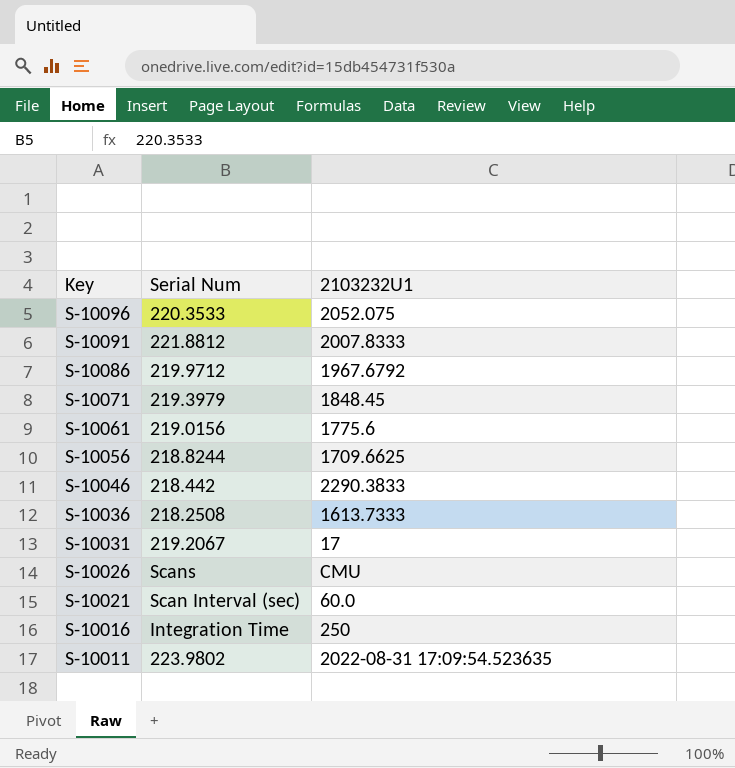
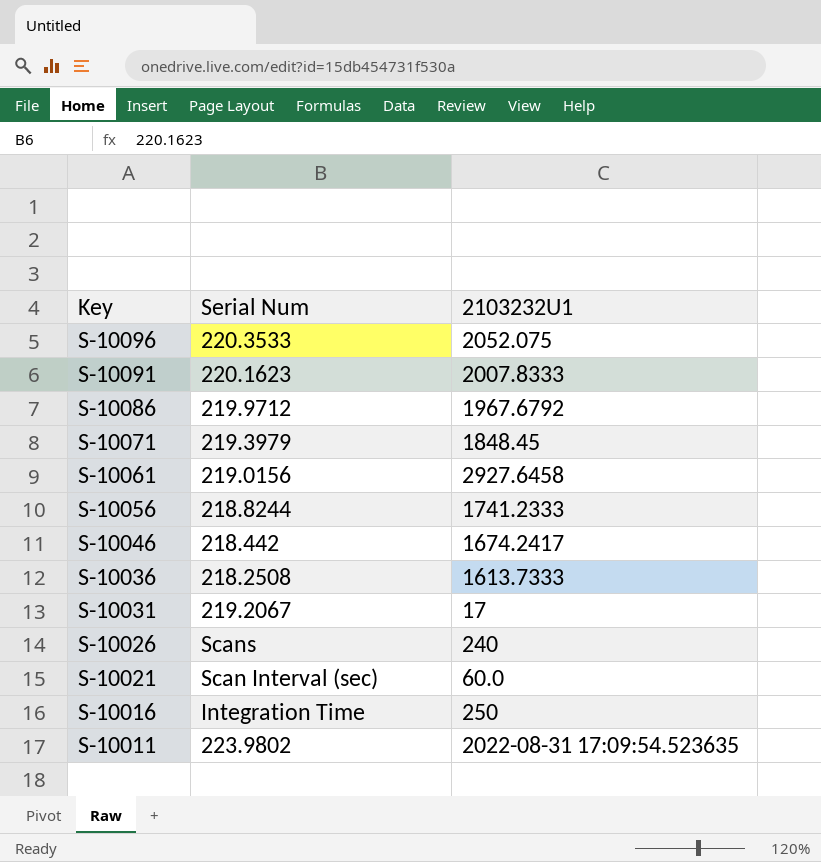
S-10091 | Serial Num: 221.8812 -> 220.1623
S-10061 | 2103232U1: 1775.6 -> 2927.6458
S-10056 | 2103232U1: 1709.6625 -> 1741.2333
S-10046 | 2103232U1: 2290.3833 -> 1674.2417
S-10026 | 2103232U1: CMU -> 240

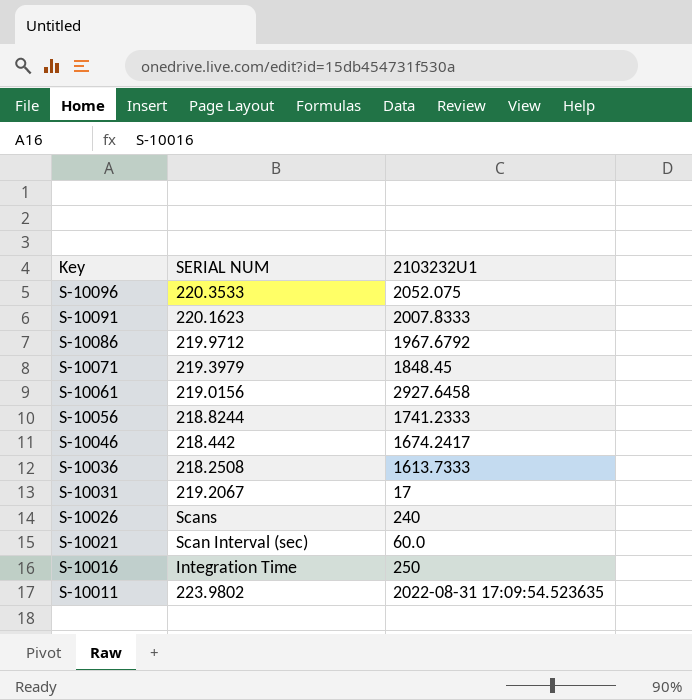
column name: Serial Num -> SERIAL NUM

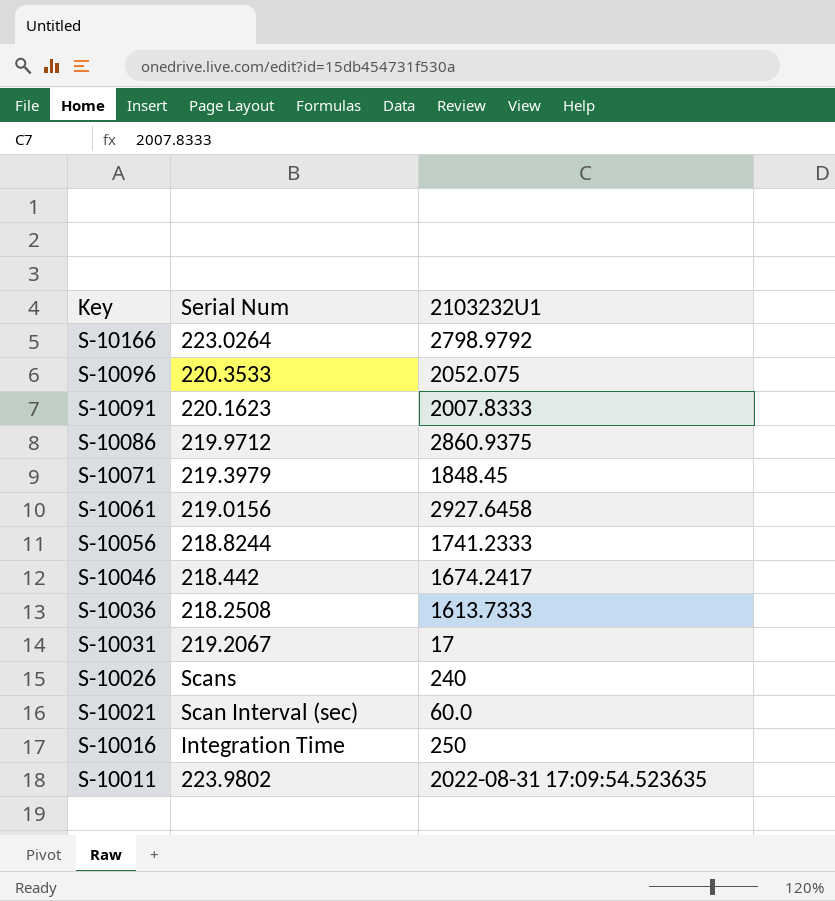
column name: SERIAL NUM -> Serial Num
row S-10166: none -> 223.0264 | 2798.9792
S-10086 | 2103232U1: 1967.6792 -> 2860.9375

